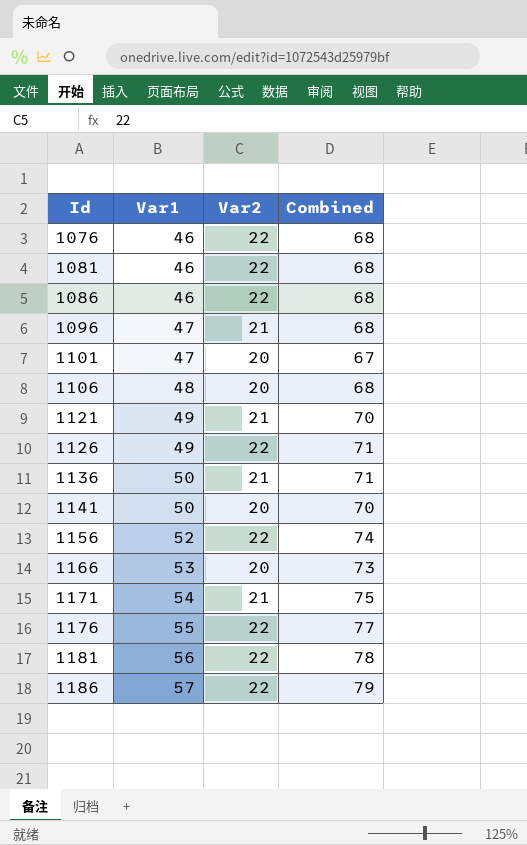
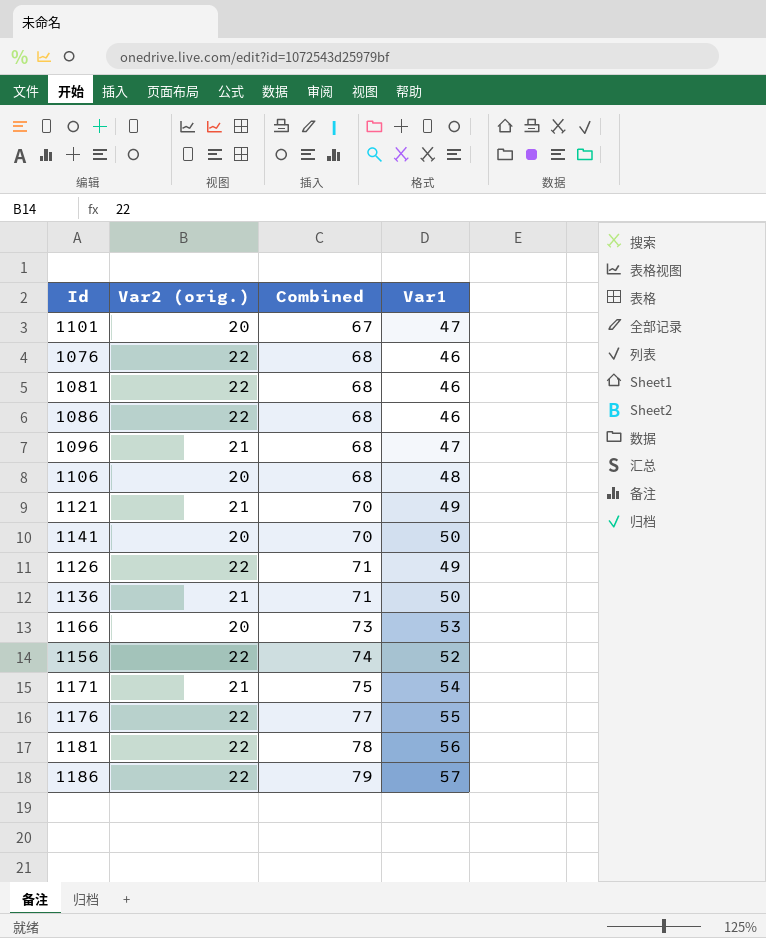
row order: Id ascending -> Combined ascending
column name: Var2 -> Var2 (orig.)
column Var1 | position: 2 -> 4

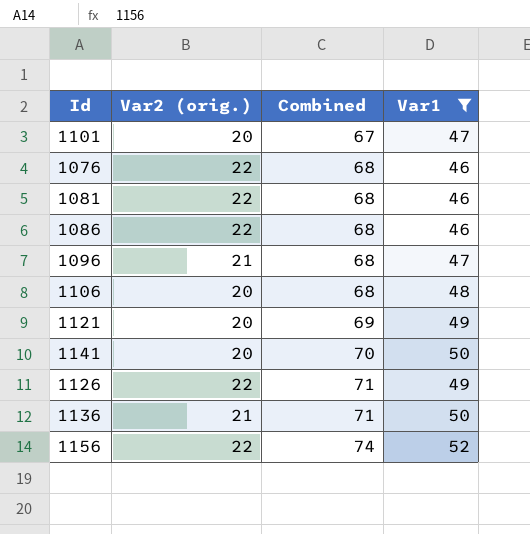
filter: none -> Var1 <= 52
1121 | Var2 (orig.): 21 -> 20
1121 | Combined: 70 -> 69

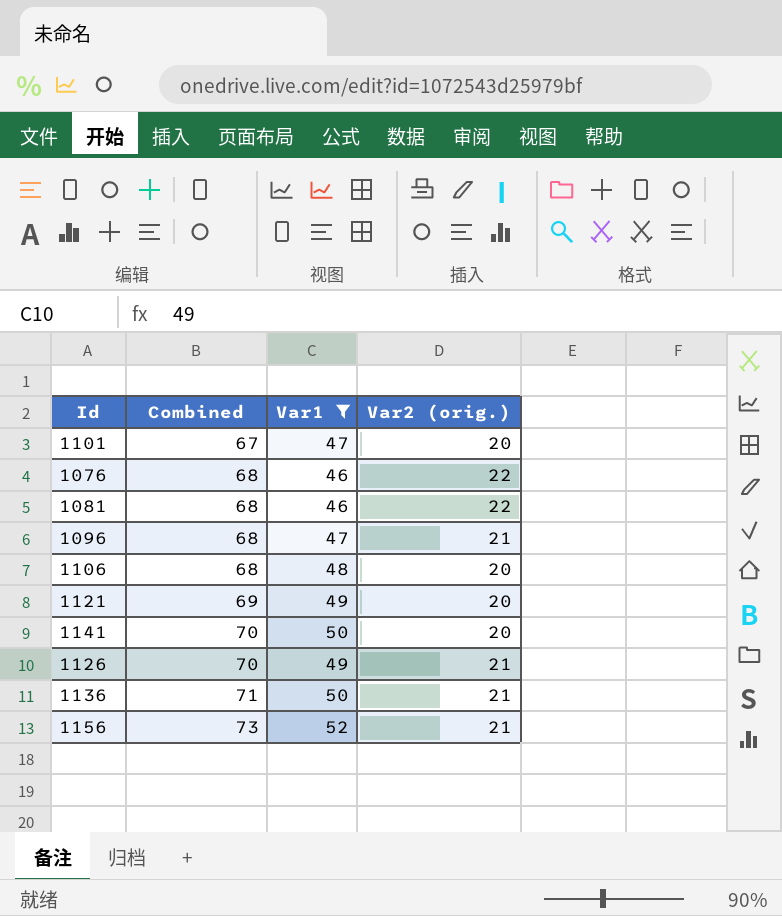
column Var2 (orig.) | position: 2 -> 4
row 1086: 22 | 68 | 46 -> none
1126 | Combined: 71 -> 70
1126 | Var2 (orig.): 22 -> 21
1156 | Combined: 74 -> 73
1156 | Var2 (orig.): 22 -> 21

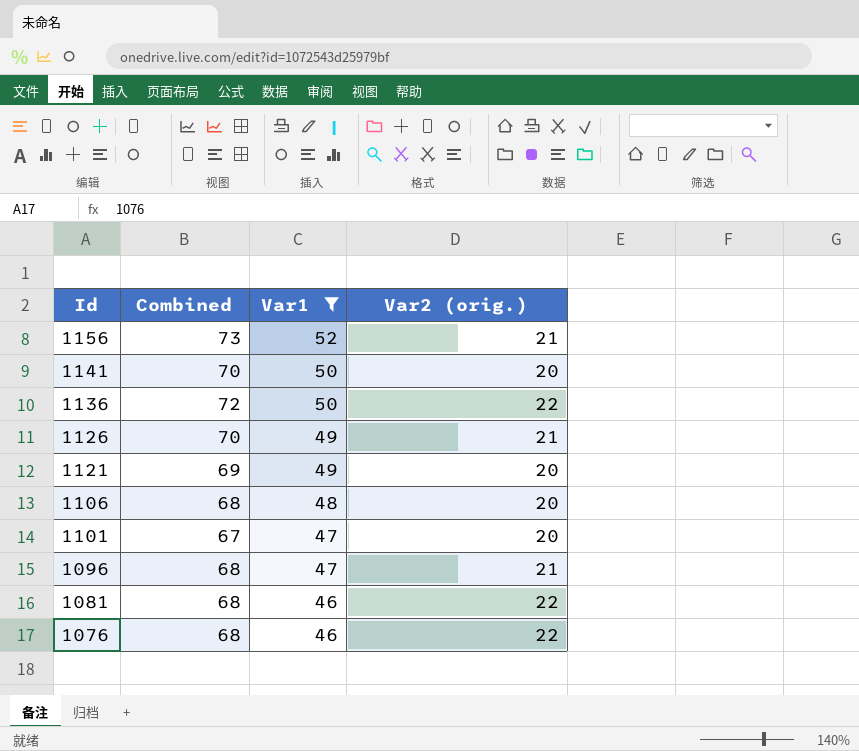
row order: Combined ascending -> Id descending
1136 | Combined: 71 -> 72
1136 | Var2 (orig.): 21 -> 22

